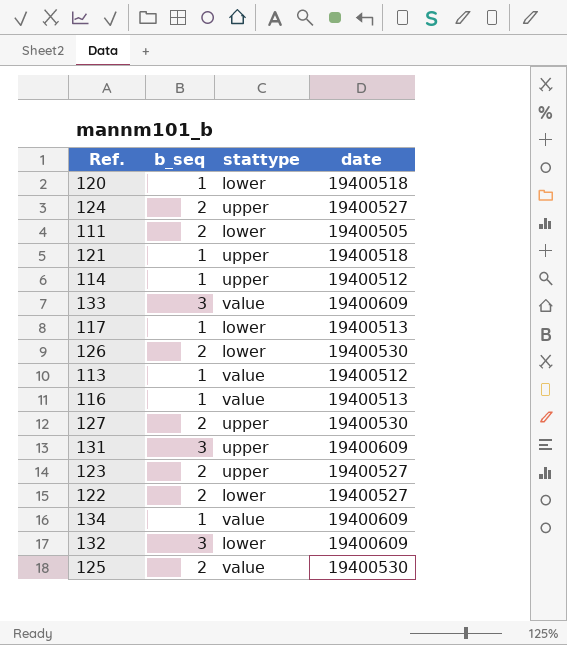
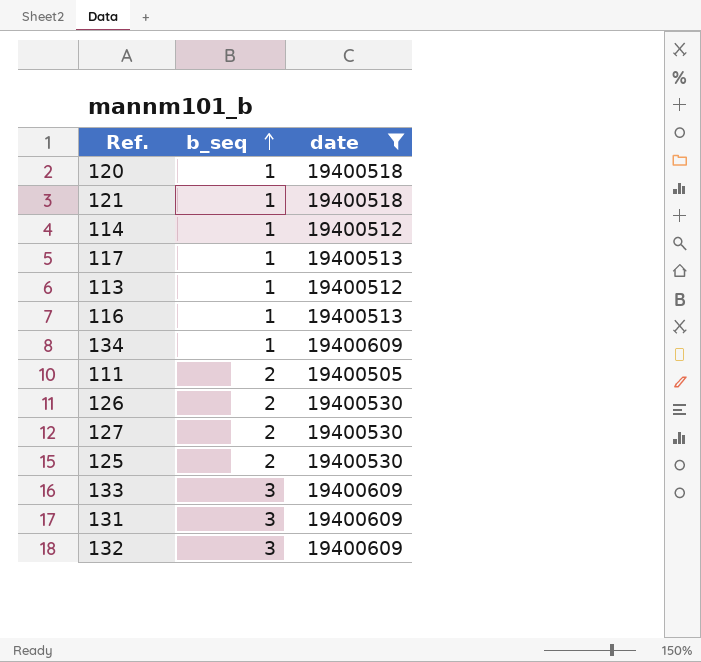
filter: none -> date != 19400527
row order: none -> b_seq ascending
column stattype | position: 3 -> none

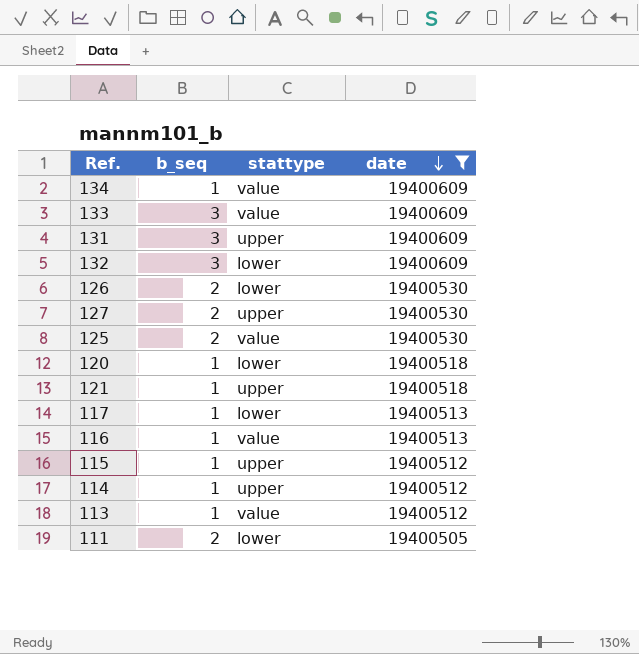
row order: b_seq ascending -> date descending
column stattype | position: none -> 3
row 115: none -> 1 | upper | 19400512

